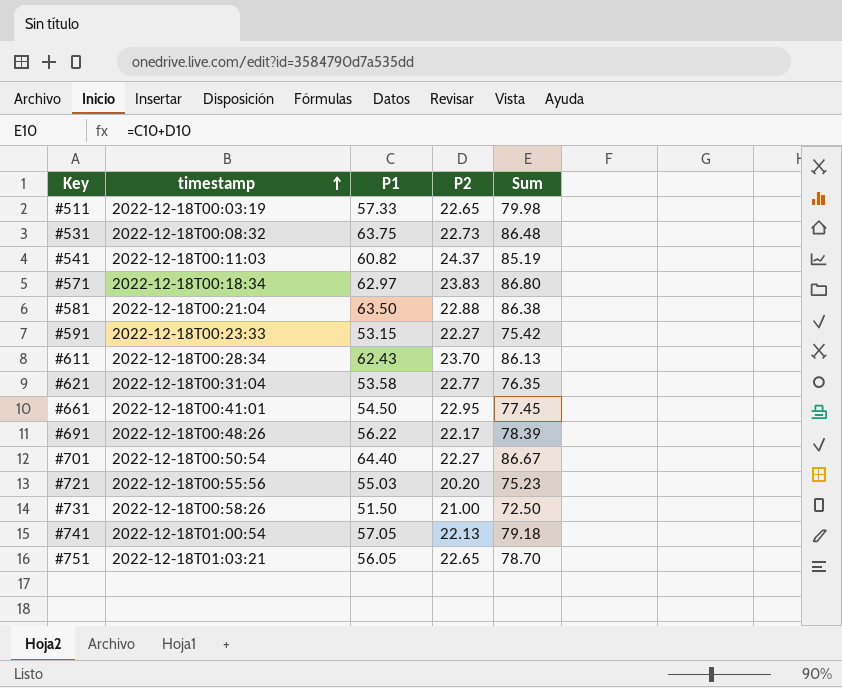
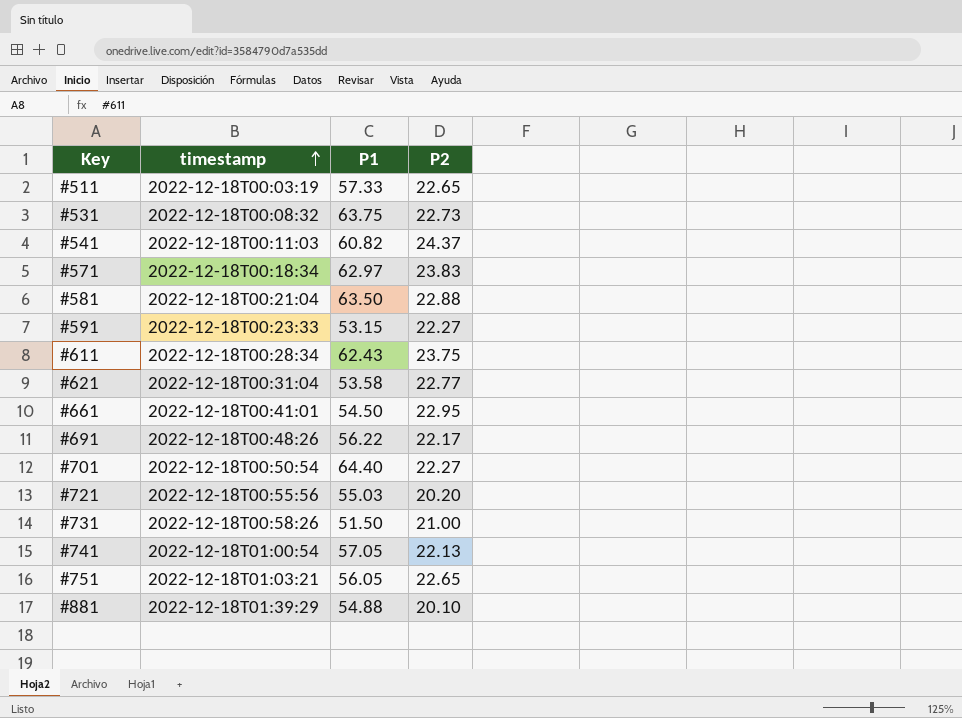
column Sum | formula: [P1] + [P2] -> none
#611 | P2: 23.70 -> 23.75
row #881: none -> 2022-12-18T01:39:29 | 54.88 | 20.10

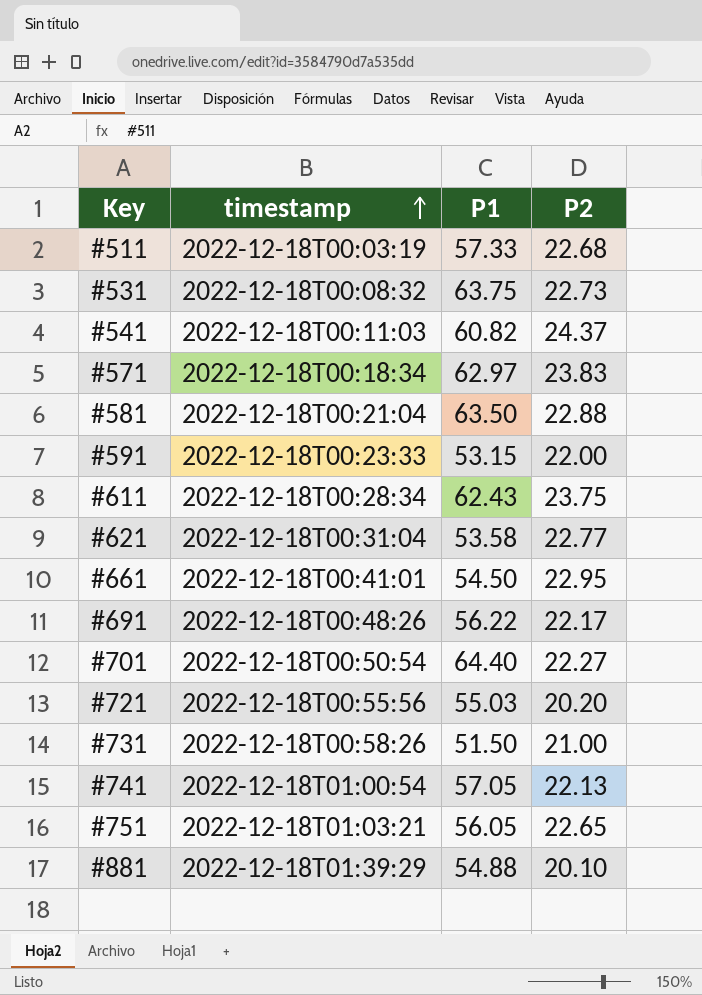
#511 | P2: 22.65 -> 22.68
#591 | P2: 22.27 -> 22.00

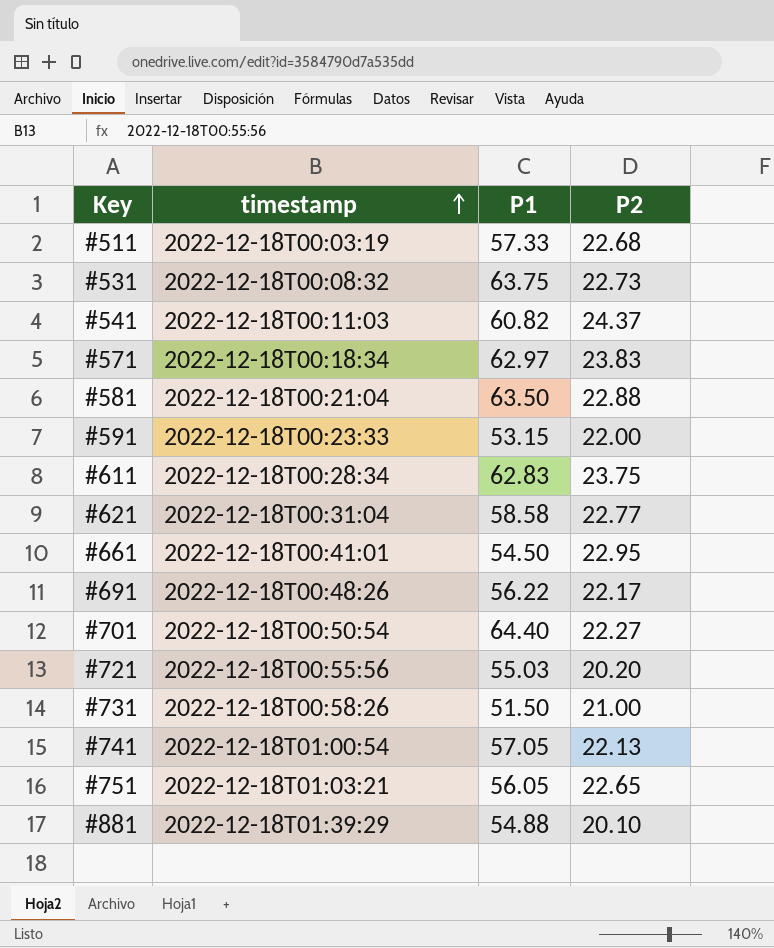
#611 | P1: 62.43 -> 62.83
#621 | P1: 53.58 -> 58.58

